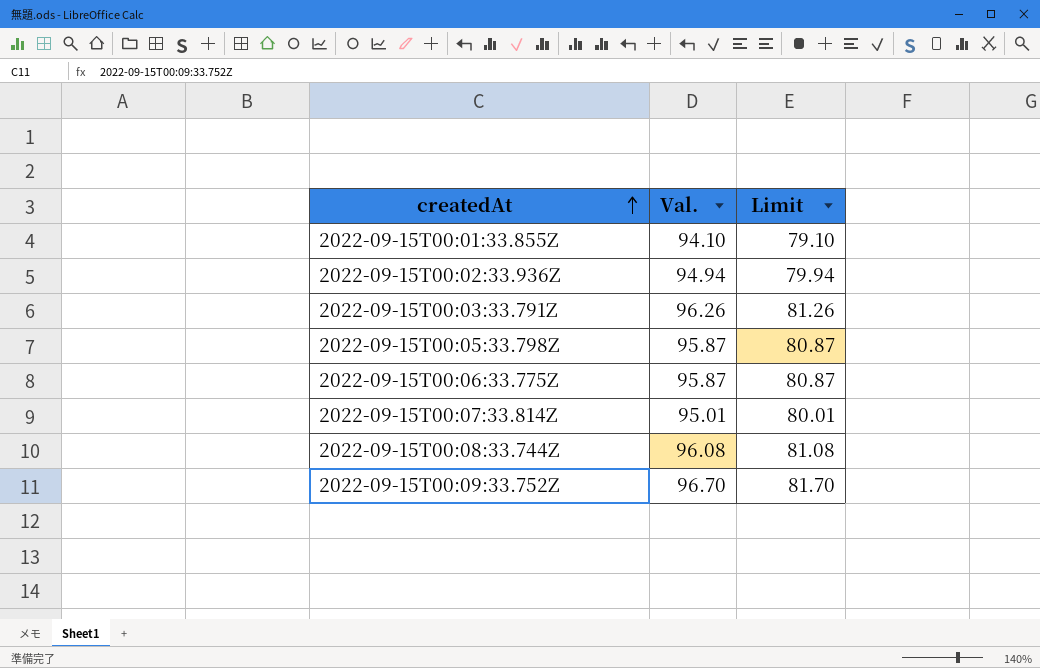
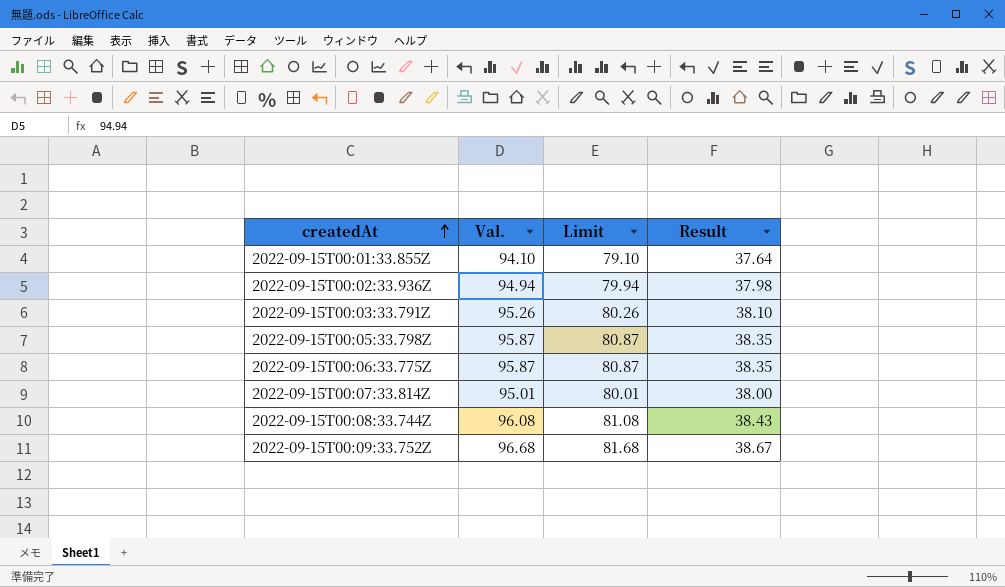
column Result | formula: none -> [Val.] * 0.4
2022-09-15T00:03:33.791Z | Val.: 96.26 -> 95.26
2022-09-15T00:03:33.791Z | Limit: 81.26 -> 80.26
2022-09-15T00:09:33.752Z | Val.: 96.70 -> 96.68
2022-09-15T00:09:33.752Z | Limit: 81.70 -> 81.68

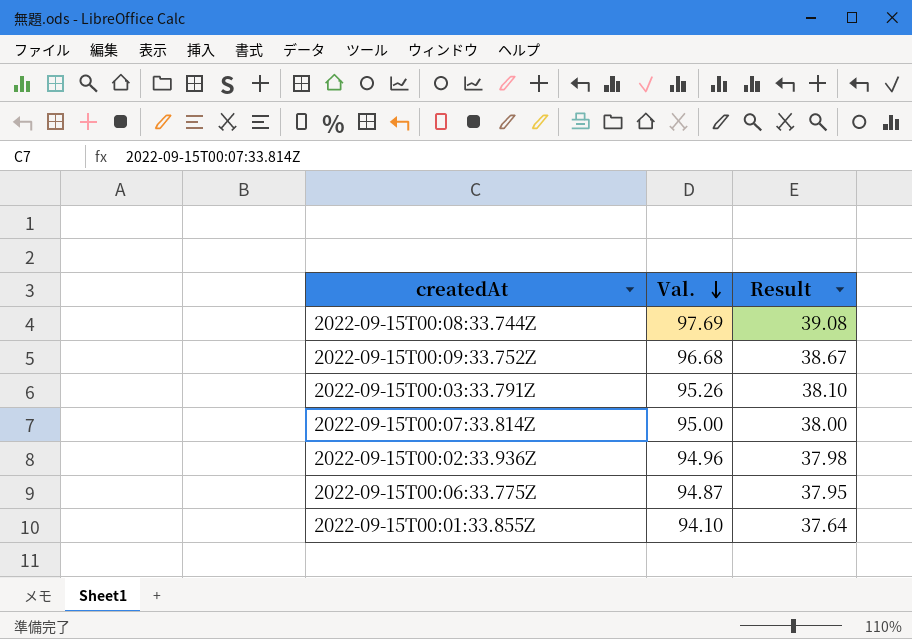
row order: createdAt ascending -> Val. descending
column Limit | formula: [Val.] - 15 -> none
row 2022-09-15T00:05:33.798Z: 95.87 | 80.87 | 38.35 -> none
2022-09-15T00:08:33.744Z | Val.: 96.08 -> 97.69
2022-09-15T00:08:33.744Z | Result: 38.43 -> 39.08
2022-09-15T00:07:33.814Z | Val.: 95.01 -> 95.00
2022-09-15T00:02:33.936Z | Val.: 94.94 -> 94.96
2022-09-15T00:06:33.775Z | Val.: 95.87 -> 94.87
2022-09-15T00:06:33.775Z | Result: 38.35 -> 37.95

